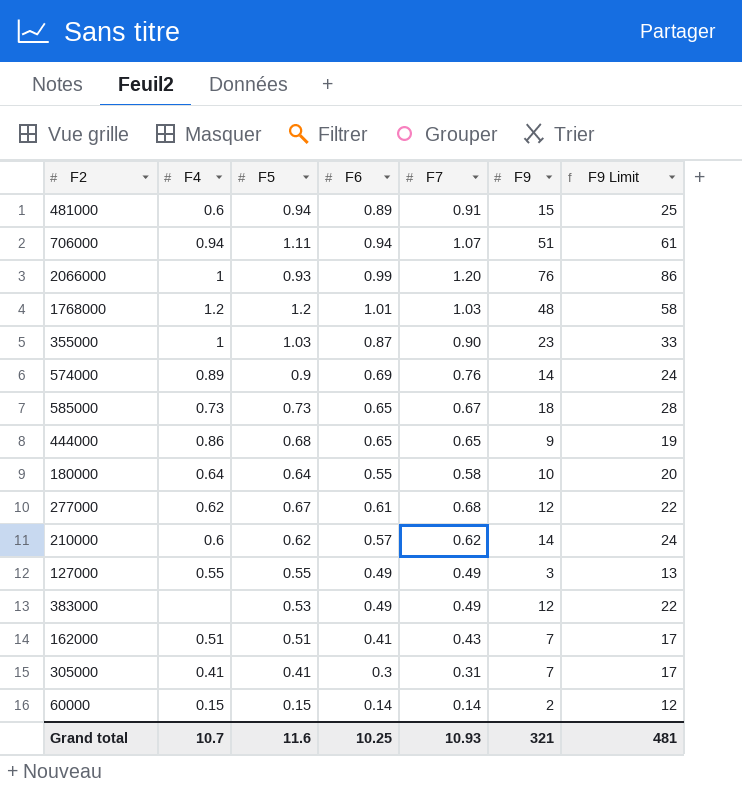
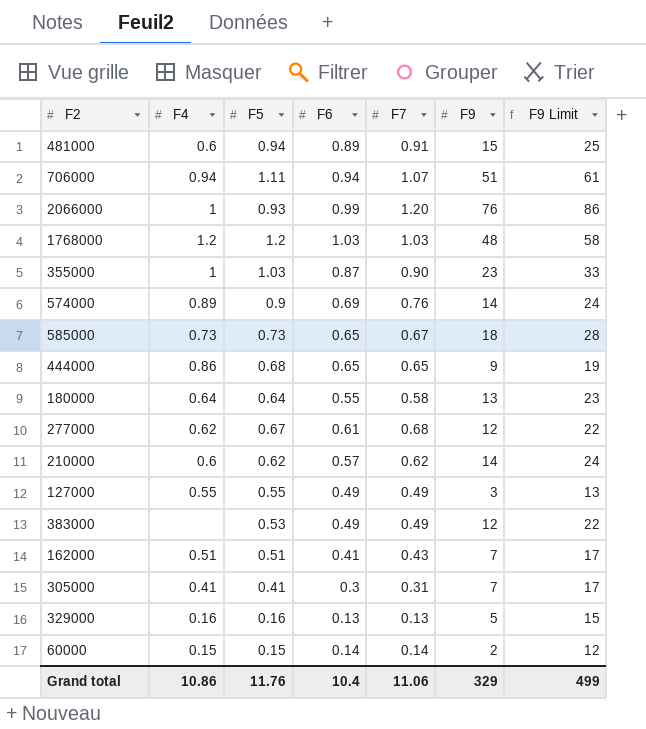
1768000 | F6: 1.01 -> 1.03
180000 | F9: 10 -> 13
180000 | F9 Limit: 20 -> 23
row 329000: none -> 0.16 | 0.16 | 0.13 | 0.13 | 5 | 15
Grand total | F4: 10.7 -> 10.86
Grand total | F5: 11.6 -> 11.76
Grand total | F6: 10.25 -> 10.4
Grand total | F7: 10.93 -> 11.06
Grand total | F9: 321 -> 329
Grand total | F9 Limit: 481 -> 499

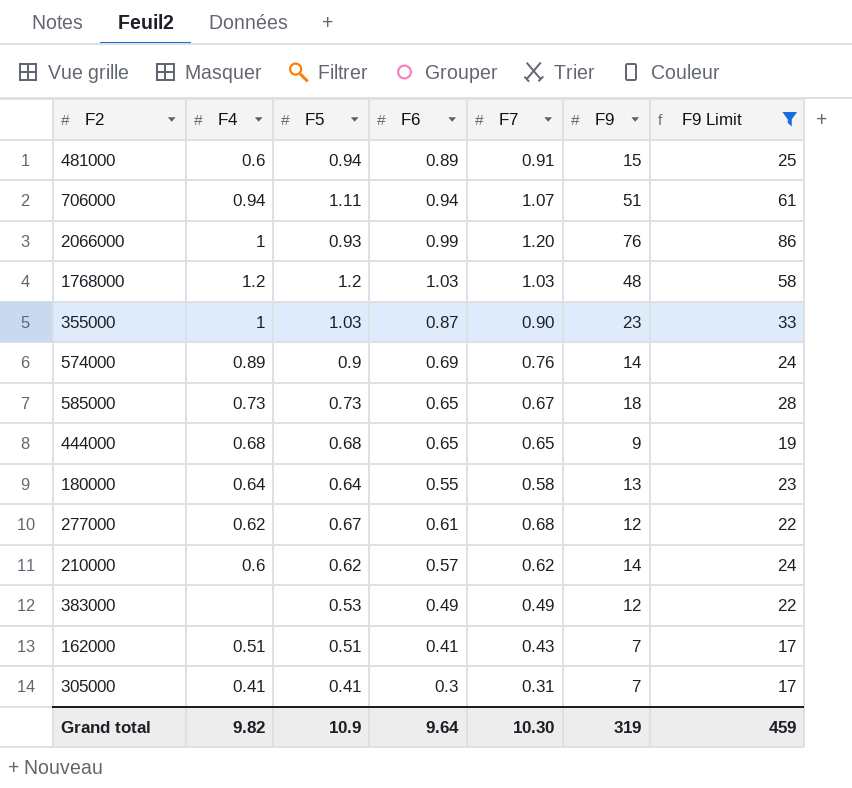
filter: none -> F9 Limit >= 17
444000 | F4: 0.86 -> 0.68
Grand total | F4: 10.86 -> 9.82
Grand total | F5: 11.76 -> 10.9
Grand total | F6: 10.4 -> 9.64
Grand total | F7: 11.06 -> 10.30
Grand total | F9: 329 -> 319
Grand total | F9 Limit: 499 -> 459

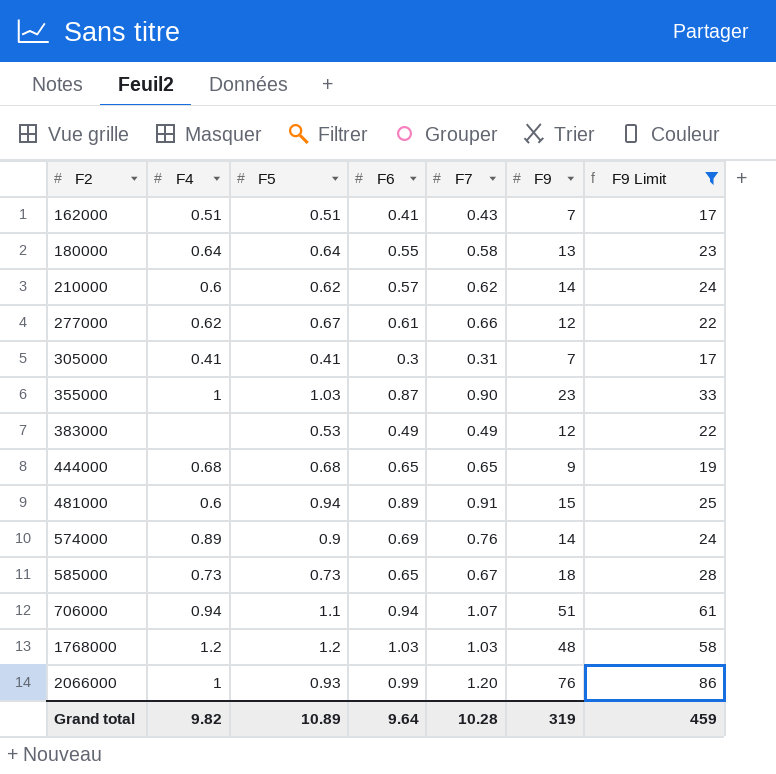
row order: none -> F2 ascending
277000 | F7: 0.68 -> 0.66
706000 | F5: 1.11 -> 1.1
Grand total | F5: 10.9 -> 10.89
Grand total | F7: 10.30 -> 10.28

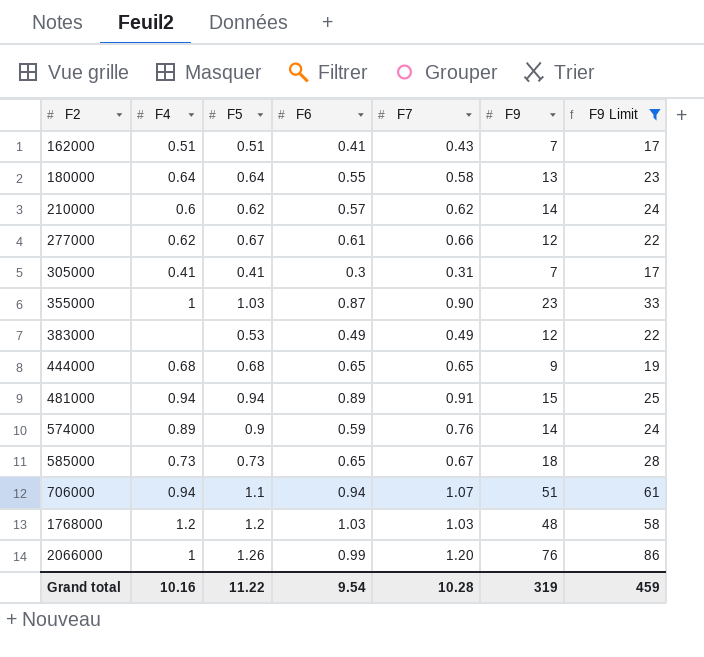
481000 | F4: 0.6 -> 0.94
574000 | F6: 0.69 -> 0.59
2066000 | F5: 0.93 -> 1.26
Grand total | F4: 9.82 -> 10.16
Grand total | F5: 10.89 -> 11.22
Grand total | F6: 9.64 -> 9.54

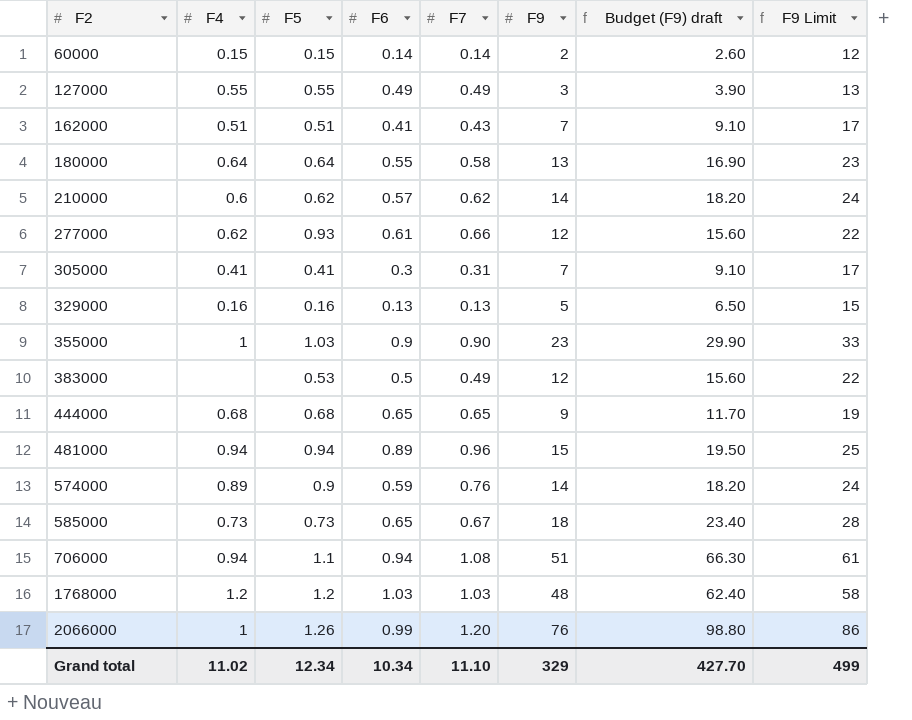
filter: F9 Limit >= 17 -> none
column Budget (F9) draft | formula: none -> [F9] * 1.3
277000 | F5: 0.67 -> 0.93
355000 | F6: 0.87 -> 0.9
383000 | F6: 0.49 -> 0.5
481000 | F7: 0.91 -> 0.96
706000 | F7: 1.07 -> 1.08
Grand total | F4: 10.16 -> 11.02
Grand total | F5: 11.22 -> 12.34
Grand total | F6: 9.54 -> 10.34
Grand total | F7: 10.28 -> 11.10
Grand total | F9: 319 -> 329
Grand total | F9 Limit: 459 -> 499

